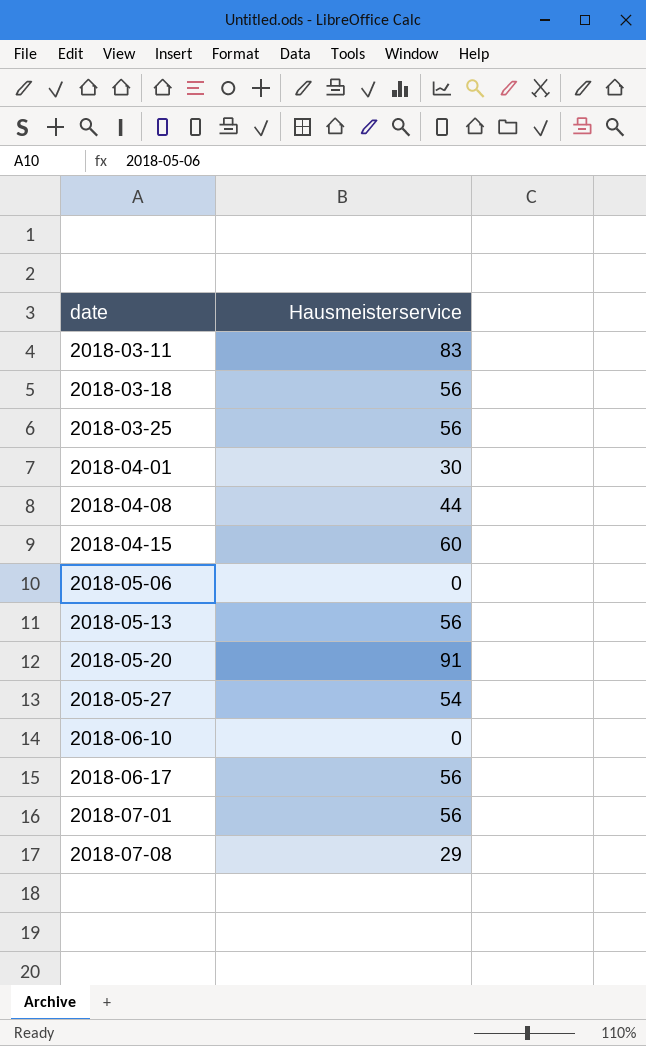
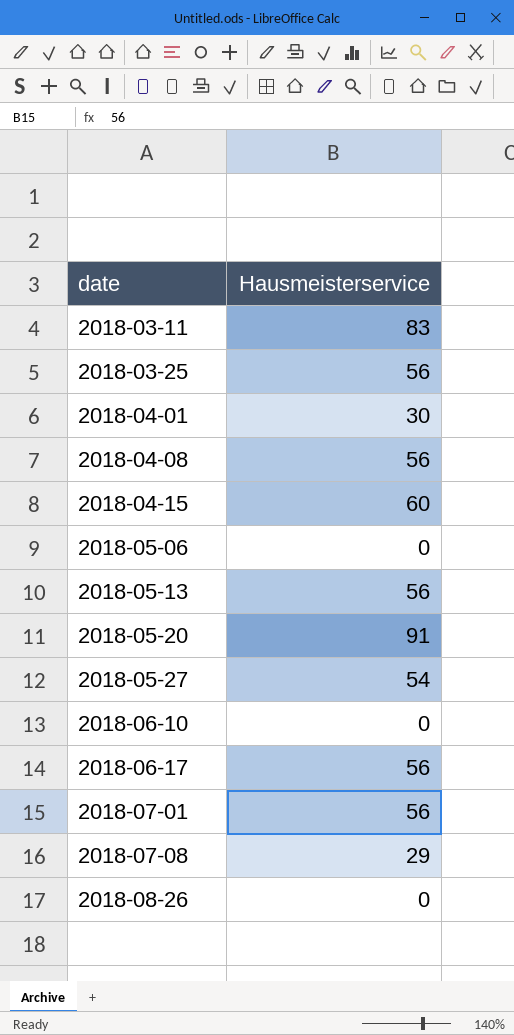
row 2018-03-18: 56 -> none
2018-04-08 | Hausmeisterservice: 44 -> 56
row 2018-08-26: none -> 0

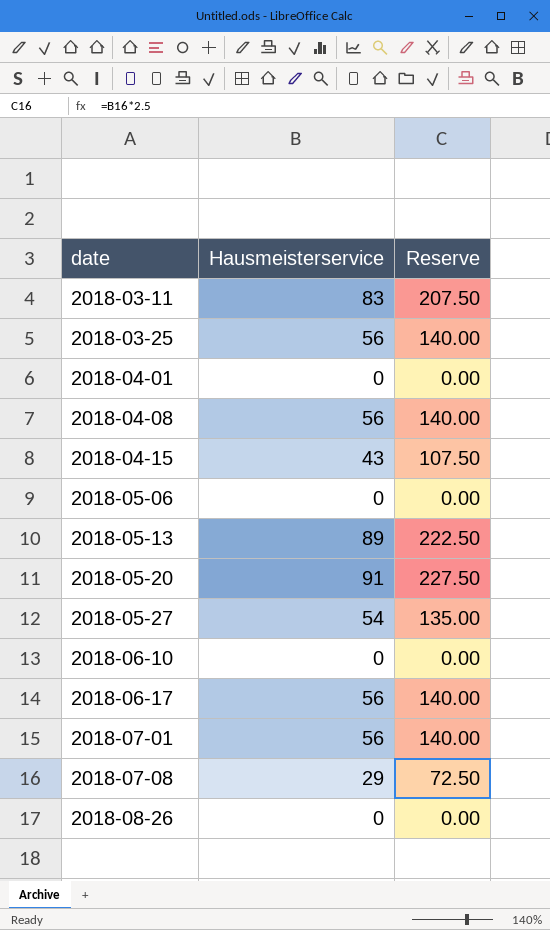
column Reserve | formula: none -> [Hausmeisterservice] * 2.5
2018-04-01 | Hausmeisterservice: 30 -> 0
2018-04-15 | Hausmeisterservice: 60 -> 43
2018-05-13 | Hausmeisterservice: 56 -> 89

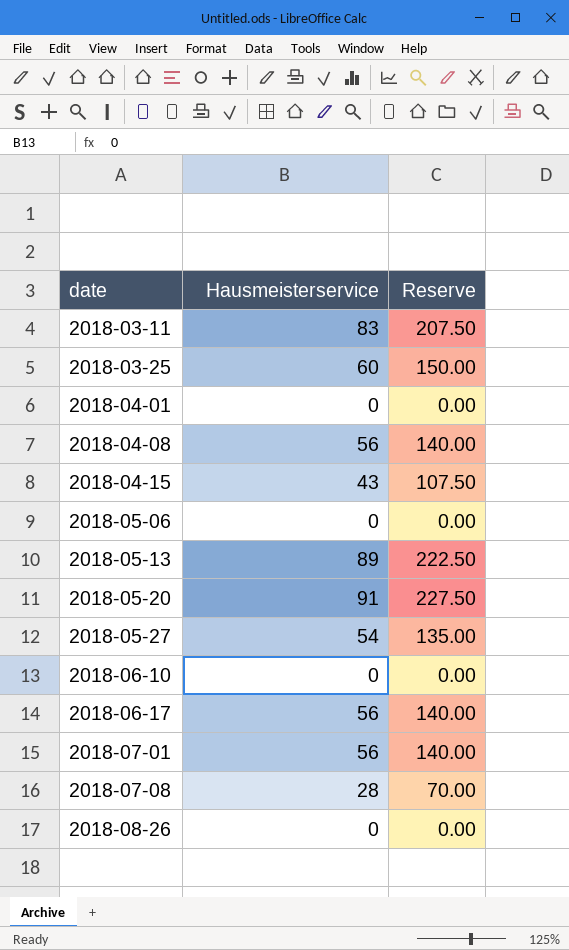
2018-03-25 | Hausmeisterservice: 56 -> 60
2018-03-25 | Reserve: 140.00 -> 150.00
2018-07-08 | Hausmeisterservice: 29 -> 28
2018-07-08 | Reserve: 72.50 -> 70.00

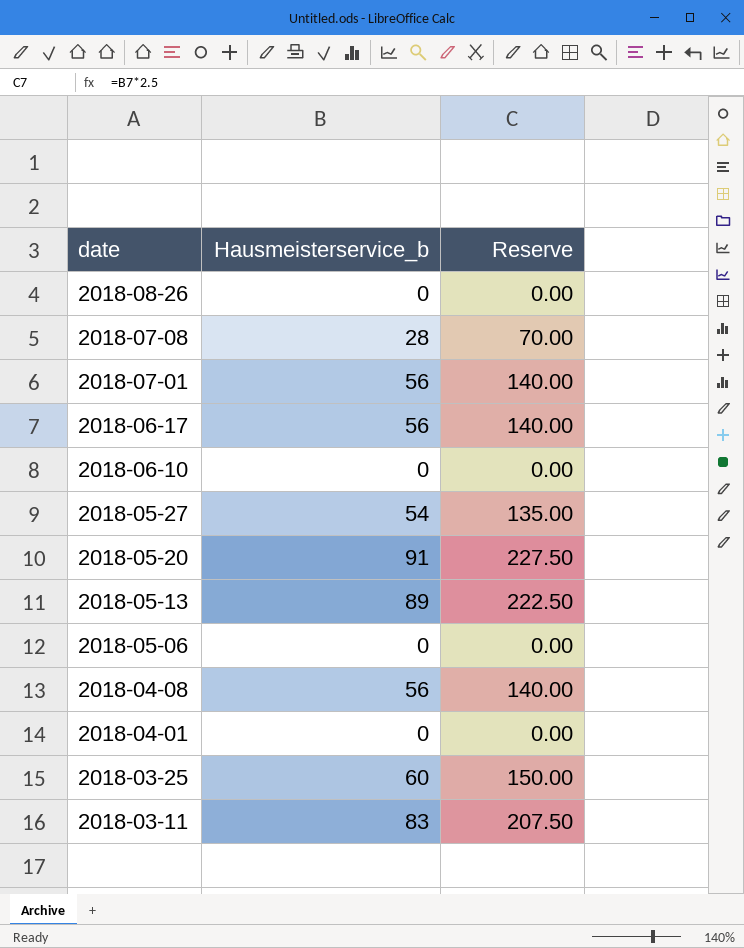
row order: date ascending -> date descending
column name: Hausmeisterservice -> Hausmeisterservice_b
row 2018-04-15: 43 | 107.50 -> none

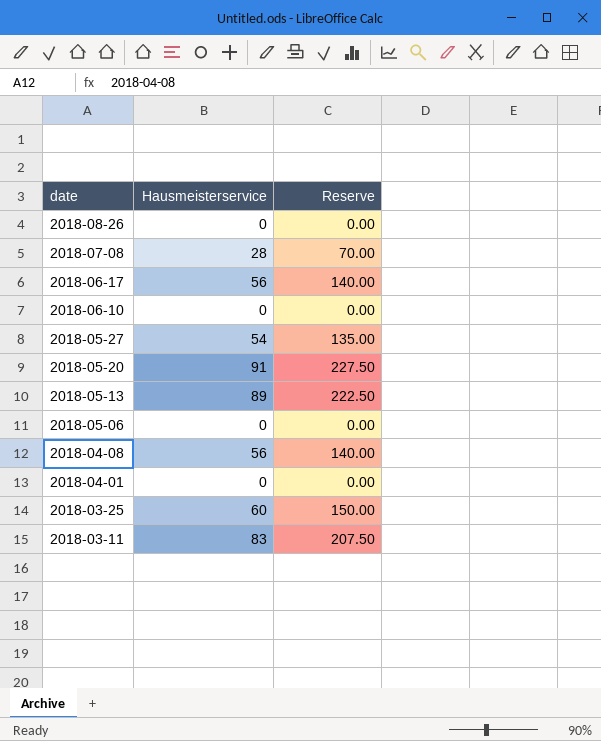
column name: Hausmeisterservice_b -> Hausmeisterservice
row 2018-07-01: 56 | 140.00 -> none

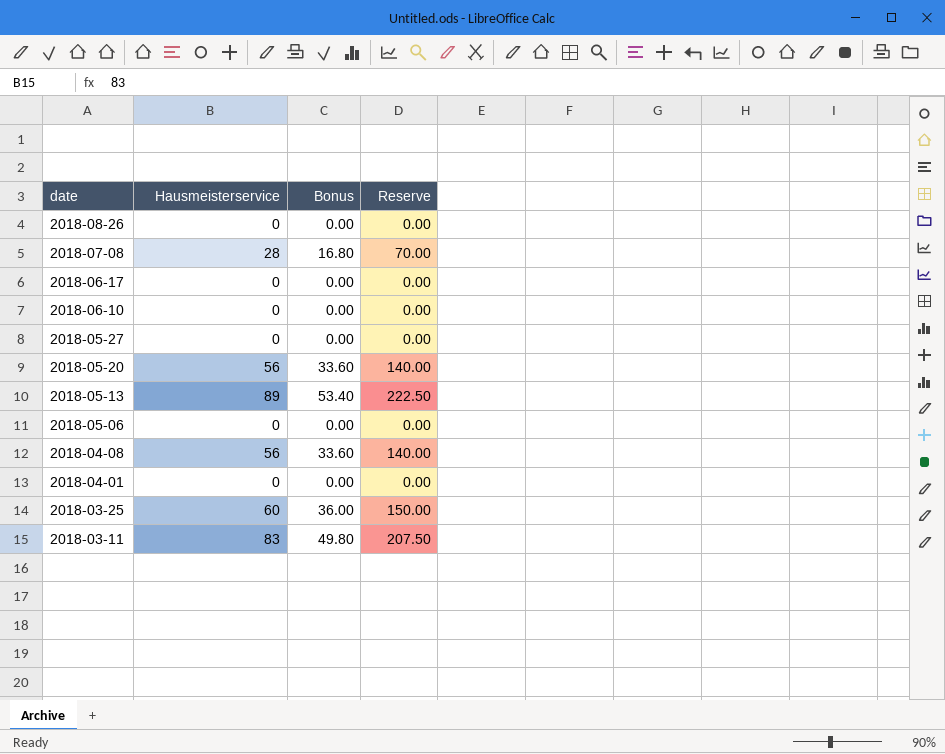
column Bonus | formula: none -> [Hausmeisterservice] * 0.6
2018-06-17 | Hausmeisterservice: 56 -> 0
2018-06-17 | Reserve: 140.00 -> 0.00
2018-05-27 | Hausmeisterservice: 54 -> 0
2018-05-27 | Reserve: 135.00 -> 0.00
2018-05-20 | Hausmeisterservice: 91 -> 56
2018-05-20 | Reserve: 227.50 -> 140.00

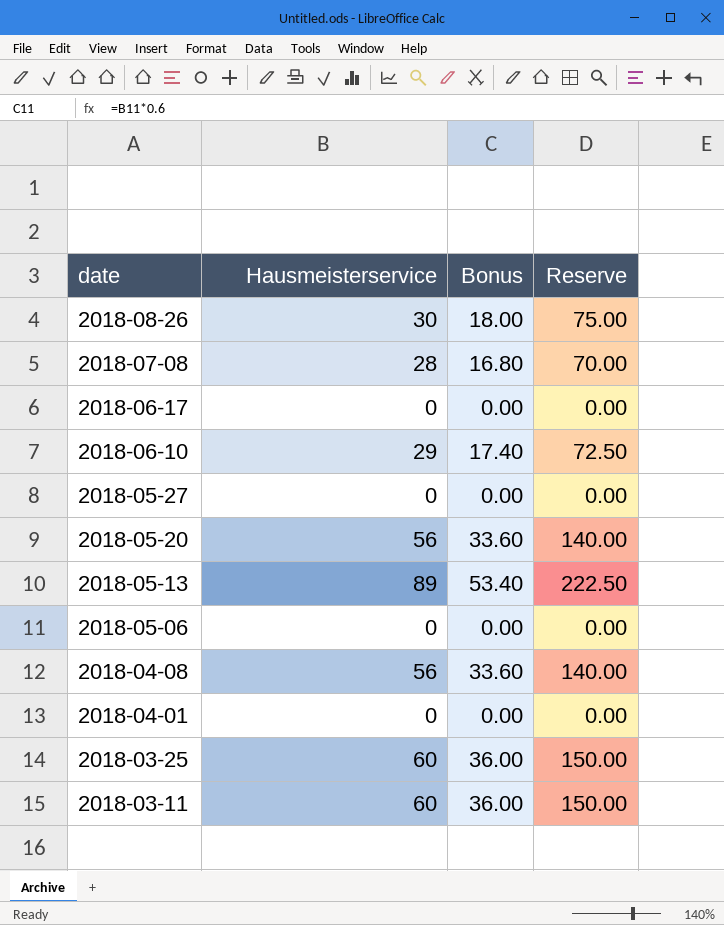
2018-08-26 | Hausmeisterservice: 0 -> 30
2018-08-26 | Bonus: 0.00 -> 18.00
2018-08-26 | Reserve: 0.00 -> 75.00
2018-06-10 | Hausmeisterservice: 0 -> 29
2018-06-10 | Bonus: 0.00 -> 17.40
2018-06-10 | Reserve: 0.00 -> 72.50
2018-03-11 | Hausmeisterservice: 83 -> 60
2018-03-11 | Bonus: 49.80 -> 36.00
2018-03-11 | Reserve: 207.50 -> 150.00

